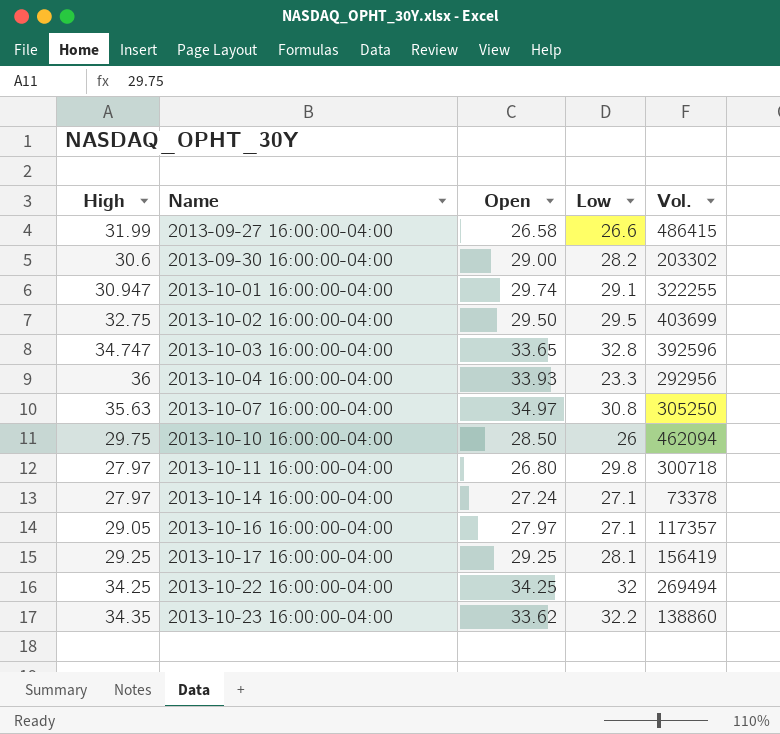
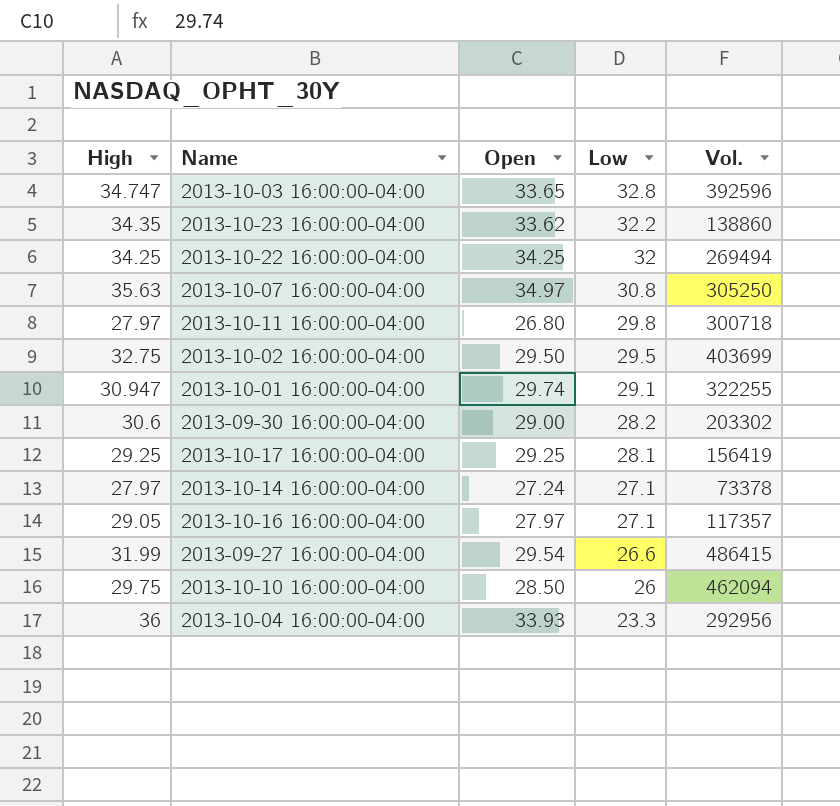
row order: Name ascending -> Low descending
2013-09-27 16:00:00-04:00 | Open: 26.58 -> 29.54

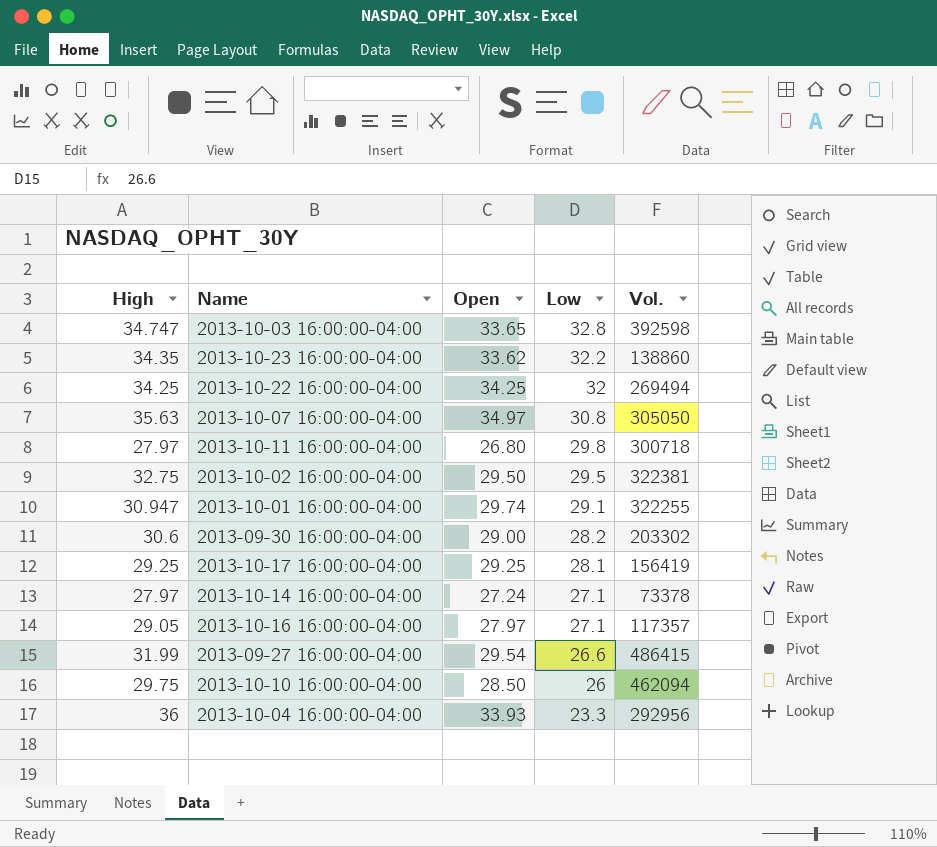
2013-10-03 16:00:00-04:00 | Vol.: 392596 -> 392598
2013-10-07 16:00:00-04:00 | Vol.: 305250 -> 305050
2013-10-02 16:00:00-04:00 | Vol.: 403699 -> 322381

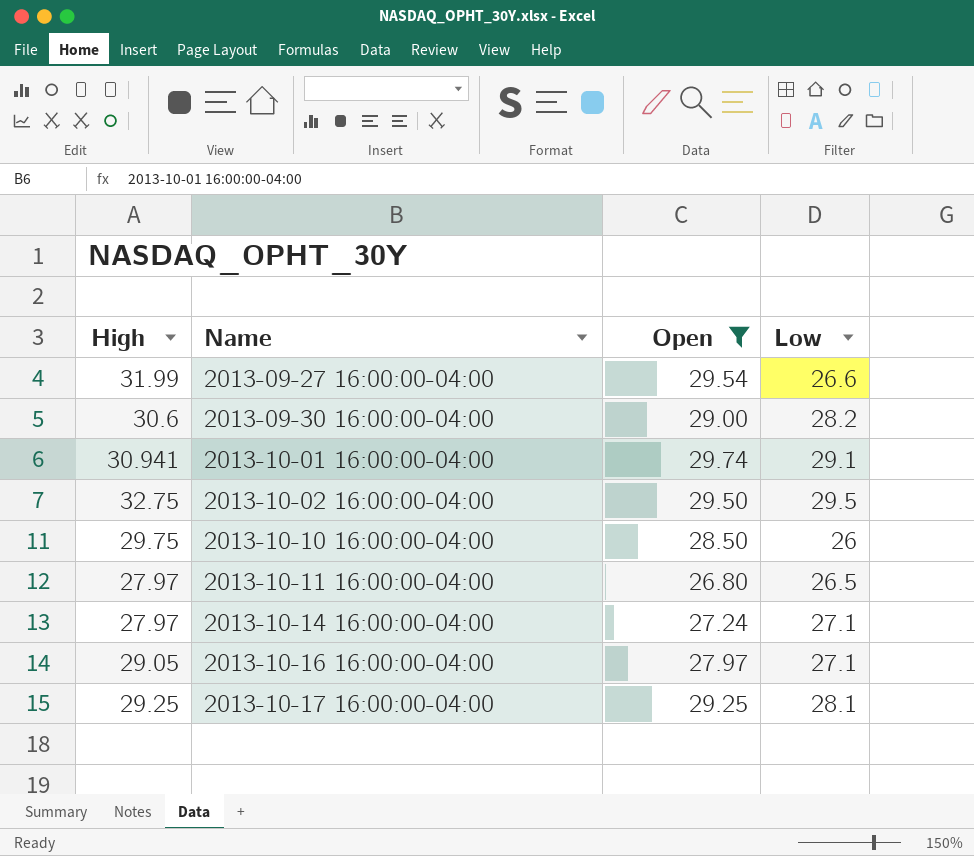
filter: none -> Open <= 29.74
row order: Low descending -> Name ascending
column Vol. | position: 5 -> none
2013-10-01 16:00:00-04:00 | High: 30.947 -> 30.941
2013-10-11 16:00:00-04:00 | Low: 29.8 -> 26.5

